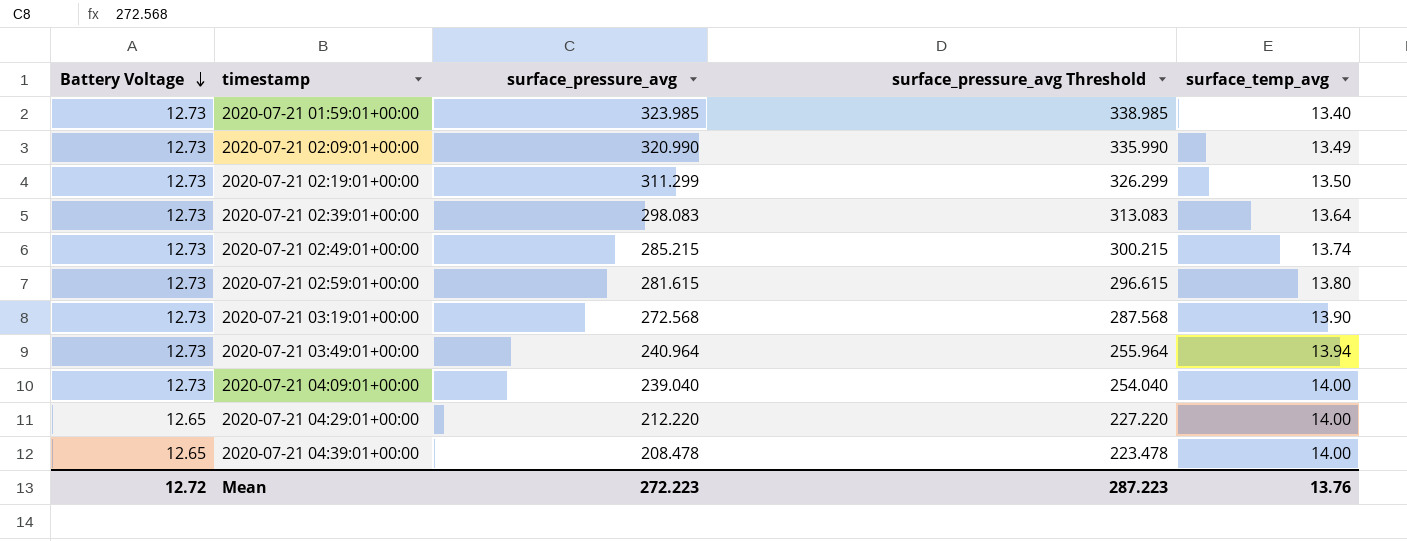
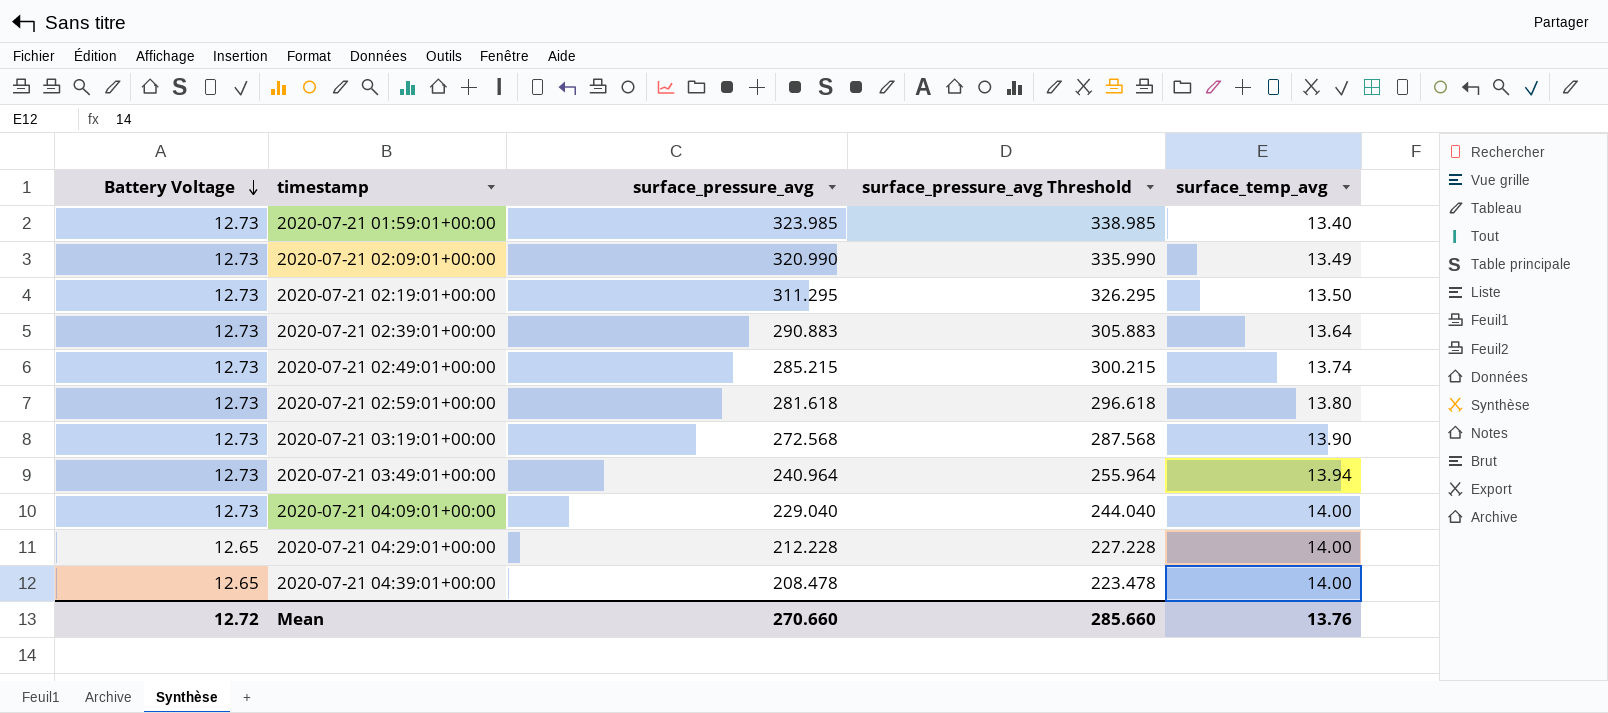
2020-07-21 02:19:01+00:00 | surface_pressure_avg: 311.299 -> 311.295
2020-07-21 02:19:01+00:00 | surface_pressure_avg Threshold: 326.299 -> 326.295
2020-07-21 02:39:01+00:00 | surface_pressure_avg: 298.083 -> 290.883
2020-07-21 02:39:01+00:00 | surface_pressure_avg Threshold: 313.083 -> 305.883
2020-07-21 02:59:01+00:00 | surface_pressure_avg: 281.615 -> 281.618
2020-07-21 02:59:01+00:00 | surface_pressure_avg Threshold: 296.615 -> 296.618
2020-07-21 04:09:01+00:00 | surface_pressure_avg: 239.040 -> 229.040
2020-07-21 04:09:01+00:00 | surface_pressure_avg Threshold: 254.040 -> 244.040
2020-07-21 04:29:01+00:00 | surface_pressure_avg: 212.220 -> 212.228
2020-07-21 04:29:01+00:00 | surface_pressure_avg Threshold: 227.220 -> 227.228
Mean | surface_pressure_avg: 272.223 -> 270.660
Mean | surface_pressure_avg Threshold: 287.223 -> 285.660

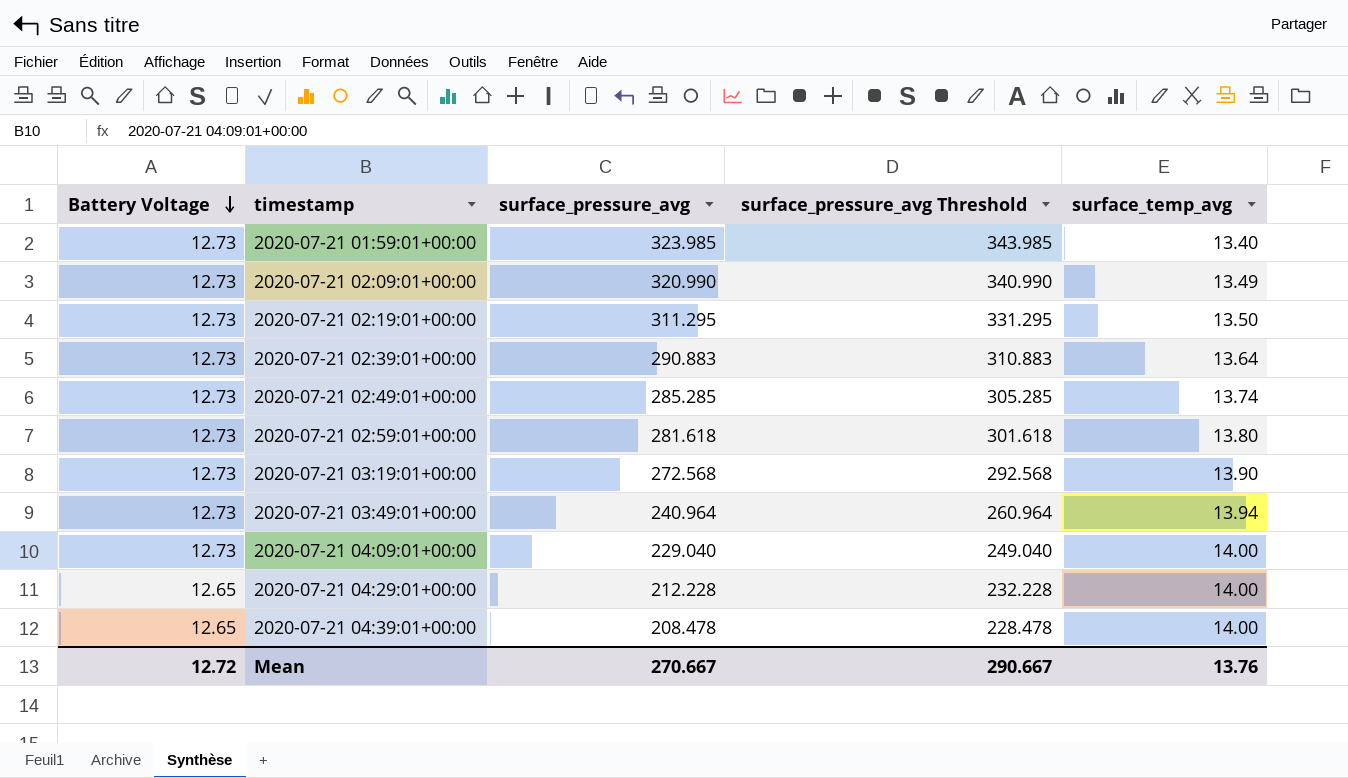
column surface_pressure_avg Threshold | formula: [surface_pressure_avg] + 15 -> [surface_pressure_avg] + 20
2020-07-21 02:49:01+00:00 | surface_pressure_avg: 285.215 -> 285.285
Mean | surface_pressure_avg: 270.660 -> 270.667
Mean | surface_pressure_avg Threshold: 285.660 -> 290.667

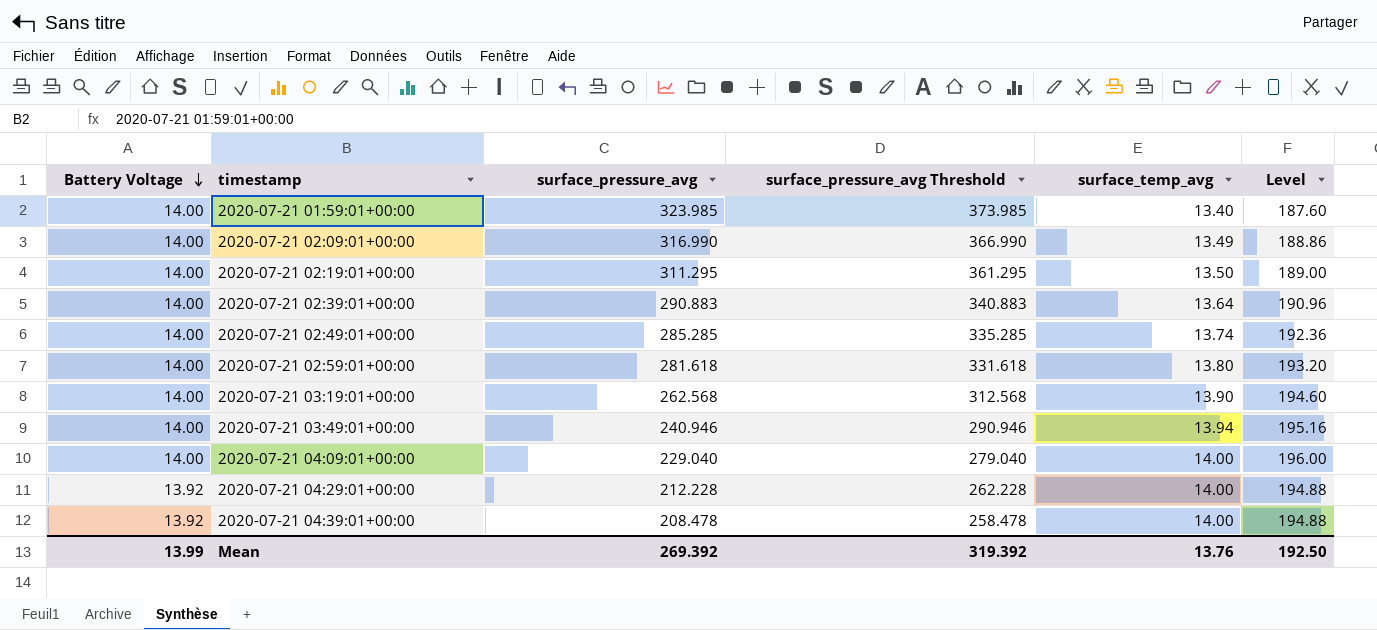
column surface_pressure_avg Threshold | formula: [surface_pressure_avg] + 20 -> [surface_pressure_avg] + 50
column Level | formula: none -> [Battery Voltage] * [surface_temp_avg]
2020-07-21 01:59:01+00:00 | Battery Voltage: 12.73 -> 14.00
2020-07-21 02:09:01+00:00 | Battery Voltage: 12.73 -> 14.00
2020-07-21 02:09:01+00:00 | surface_pressure_avg: 320.990 -> 316.990
2020-07-21 02:19:01+00:00 | Battery Voltage: 12.73 -> 14.00
2020-07-21 02:39:01+00:00 | Battery Voltage: 12.73 -> 14.00
2020-07-21 02:49:01+00:00 | Battery Voltage: 12.73 -> 14.00
2020-07-21 02:59:01+00:00 | Battery Voltage: 12.73 -> 14.00
2020-07-21 03:19:01+00:00 | Battery Voltage: 12.73 -> 14.00
2020-07-21 03:19:01+00:00 | surface_pressure_avg: 272.568 -> 262.568
2020-07-21 03:49:01+00:00 | Battery Voltage: 12.73 -> 14.00
2020-07-21 03:49:01+00:00 | surface_pressure_avg: 240.964 -> 240.946
2020-07-21 04:09:01+00:00 | Battery Voltage: 12.73 -> 14.00
2020-07-21 04:29:01+00:00 | Battery Voltage: 12.65 -> 13.92
2020-07-21 04:39:01+00:00 | Battery Voltage: 12.65 -> 13.92
Mean | Battery Voltage: 12.72 -> 13.99
Mean | surface_pressure_avg: 270.667 -> 269.392
Mean | surface_pressure_avg Threshold: 290.667 -> 319.392

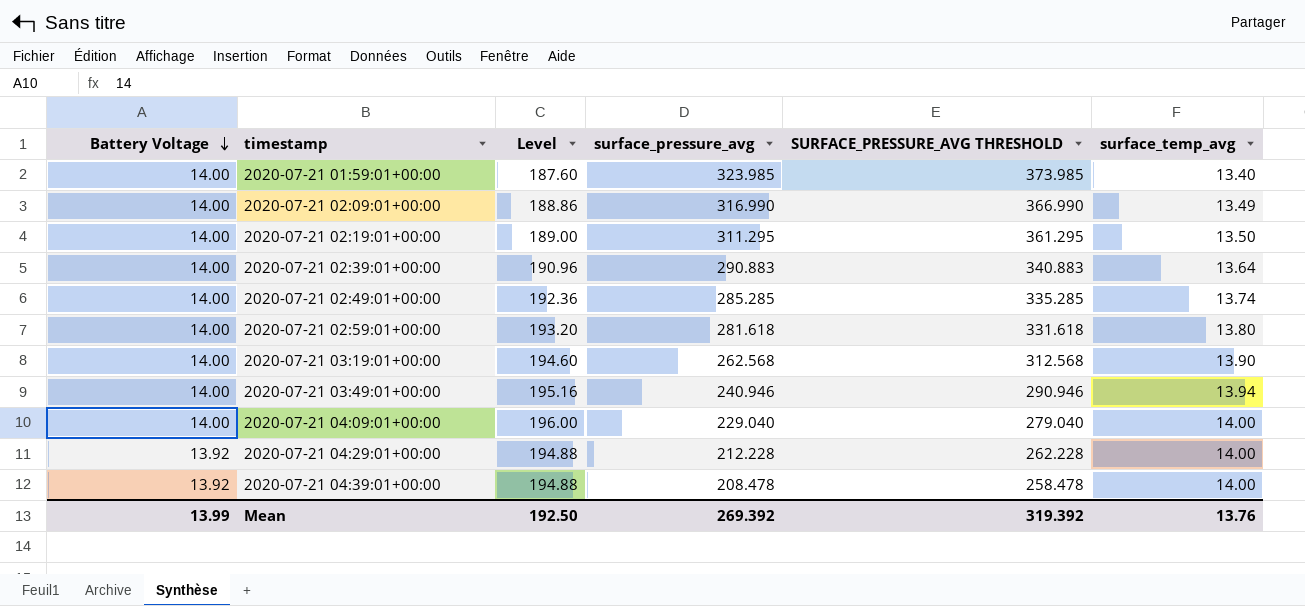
column Level | position: 6 -> 3
column name: surface_pressure_avg Threshold -> SURFACE_PRESSURE_AVG THRESHOLD

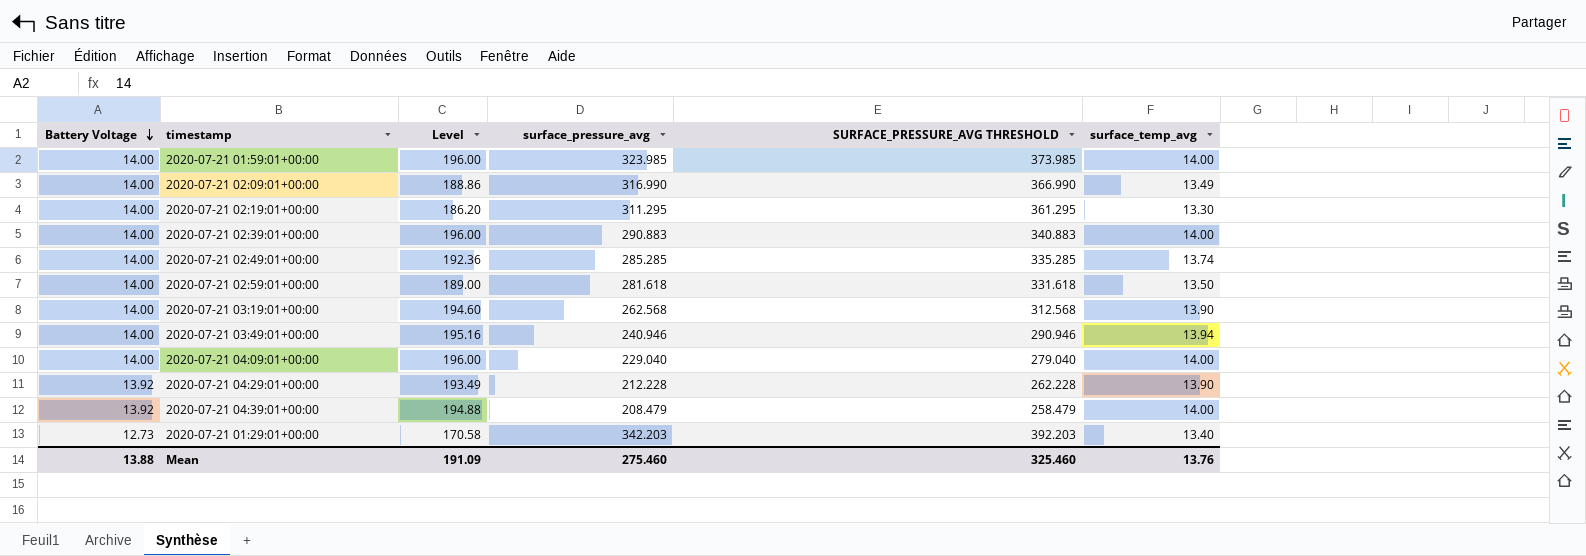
2020-07-21 01:59:01+00:00 | Level: 187.60 -> 196.00
2020-07-21 01:59:01+00:00 | surface_temp_avg: 13.40 -> 14.00
2020-07-21 02:19:01+00:00 | Level: 189.00 -> 186.20
2020-07-21 02:19:01+00:00 | surface_temp_avg: 13.50 -> 13.30
2020-07-21 02:39:01+00:00 | Level: 190.96 -> 196.00
2020-07-21 02:39:01+00:00 | surface_temp_avg: 13.64 -> 14.00
2020-07-21 02:59:01+00:00 | Level: 193.20 -> 189.00
2020-07-21 02:59:01+00:00 | surface_temp_avg: 13.80 -> 13.50
2020-07-21 04:29:01+00:00 | Level: 194.88 -> 193.49
2020-07-21 04:29:01+00:00 | surface_temp_avg: 14.00 -> 13.90
2020-07-21 04:39:01+00:00 | surface_pressure_avg: 208.478 -> 208.479
2020-07-21 04:39:01+00:00 | SURFACE_PRESSURE_AVG THRESHOLD: 258.478 -> 258.479
row 2020-07-21 01:29:01+00:00: none -> 12.73 | 170.58 | 342.203 | 392.203 | 13.40
Mean | Battery Voltage: 13.99 -> 13.88
Mean | Level: 192.50 -> 191.09
Mean | surface_pressure_avg: 269.392 -> 275.460
Mean | SURFACE_PRESSURE_AVG THRESHOLD: 319.392 -> 325.460

